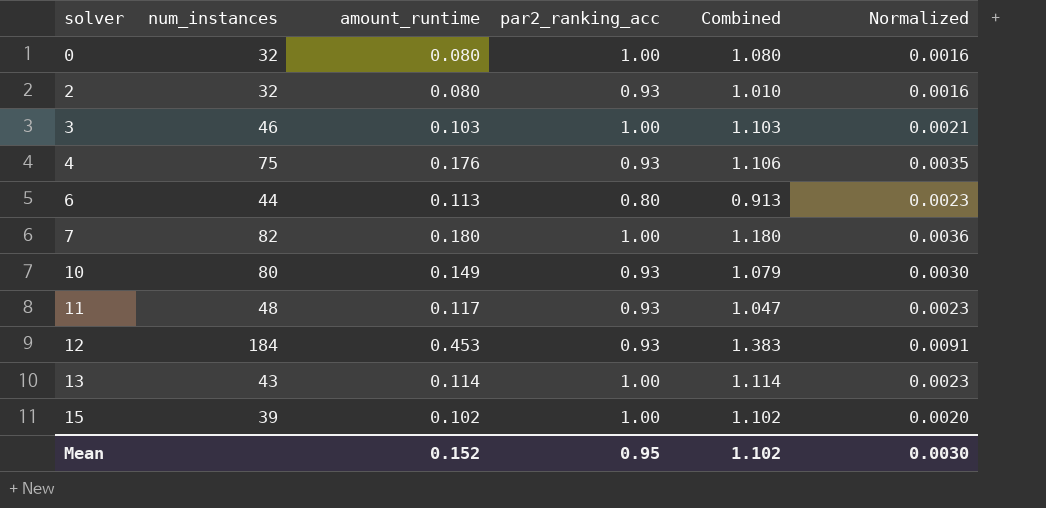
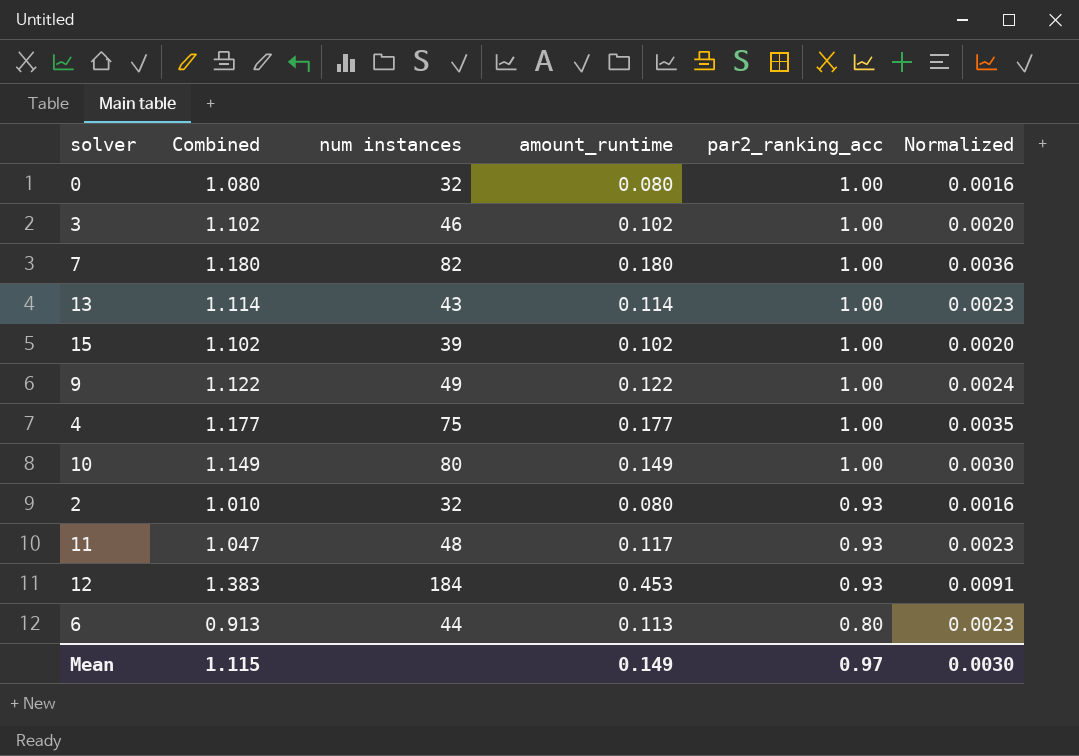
row order: solver ascending -> par2_ranking_acc descending
column Combined | position: 5 -> 2
column name: num_instances -> num instances
3 | Combined: 1.103 -> 1.102
3 | amount_runtime: 0.103 -> 0.102
3 | Normalized: 0.0021 -> 0.0020
row 9: none -> 1.122 | 49 | 0.122 | 1.00 | 0.0024
4 | Combined: 1.106 -> 1.177
4 | amount_runtime: 0.176 -> 0.177
4 | par2_ranking_acc: 0.93 -> 1.00
10 | Combined: 1.079 -> 1.149
10 | par2_ranking_acc: 0.93 -> 1.00
Mean | Combined: 1.102 -> 1.115
Mean | amount_runtime: 0.152 -> 0.149
Mean | par2_ranking_acc: 0.95 -> 0.97

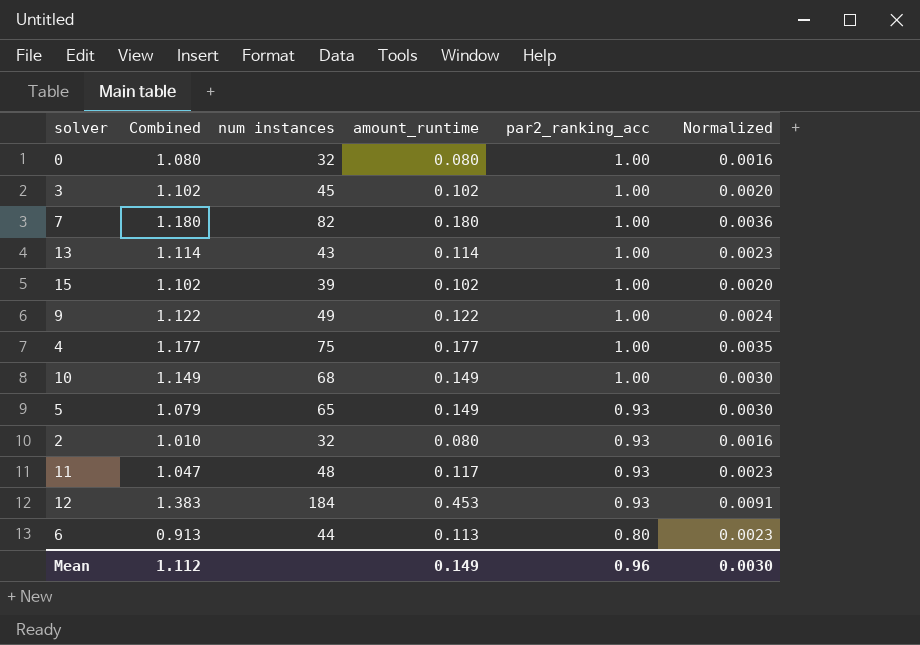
3 | num instances: 46 -> 45
10 | num instances: 80 -> 68
row 5: none -> 1.079 | 65 | 0.149 | 0.93 | 0.0030
Mean | Combined: 1.115 -> 1.112
Mean | par2_ranking_acc: 0.97 -> 0.96

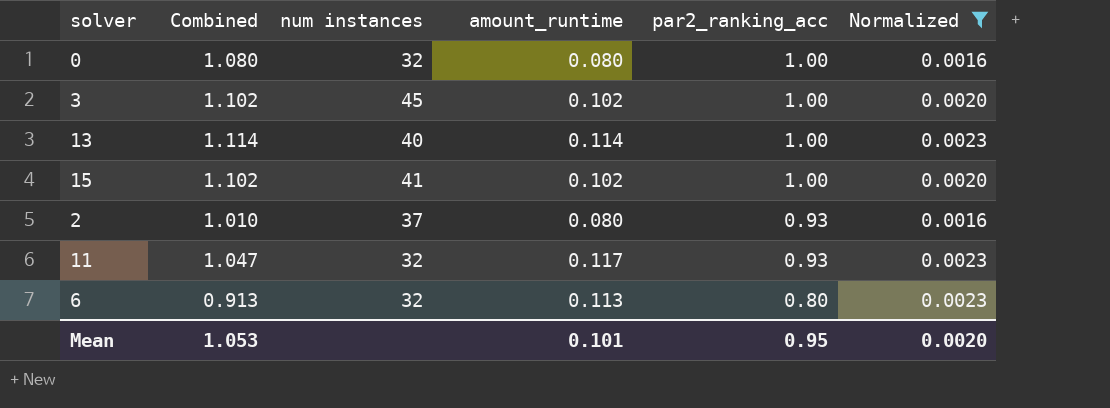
filter: none -> Normalized <= 0.0023
13 | num instances: 43 -> 40
15 | num instances: 39 -> 41
2 | num instances: 32 -> 37
11 | num instances: 48 -> 32
6 | num instances: 44 -> 32
Mean | Combined: 1.112 -> 1.053
Mean | amount_runtime: 0.149 -> 0.101
Mean | par2_ranking_acc: 0.96 -> 0.95
Mean | Normalized: 0.0030 -> 0.0020

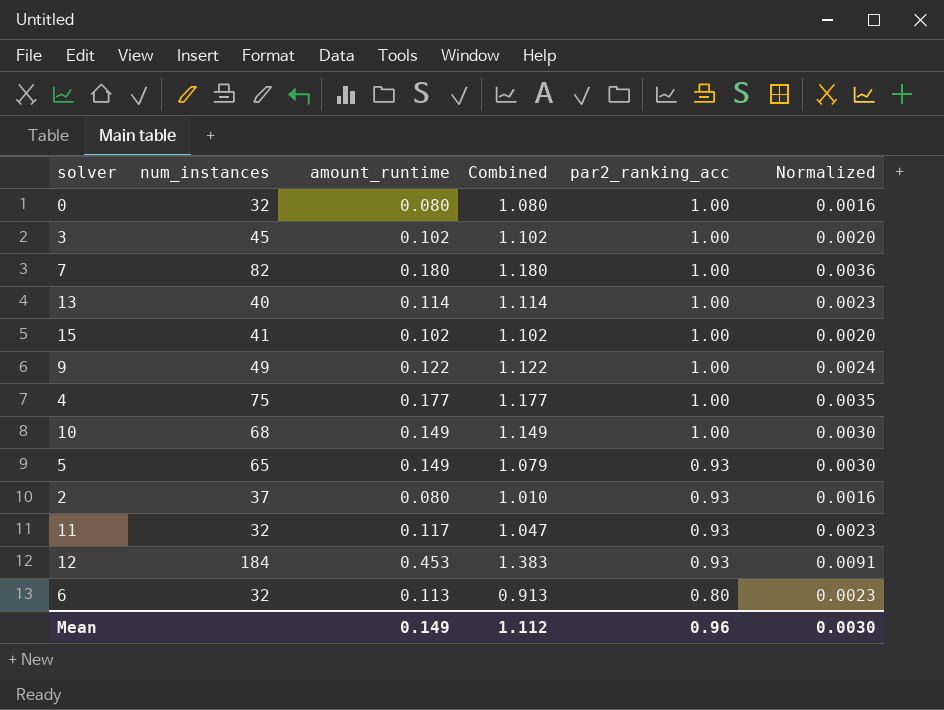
filter: Normalized <= 0.0023 -> none
column name: num instances -> num_instances
column Combined | position: 2 -> 4
Mean | amount_runtime: 0.101 -> 0.149
Mean | Combined: 1.053 -> 1.112
Mean | par2_ranking_acc: 0.95 -> 0.96
Mean | Normalized: 0.0020 -> 0.0030

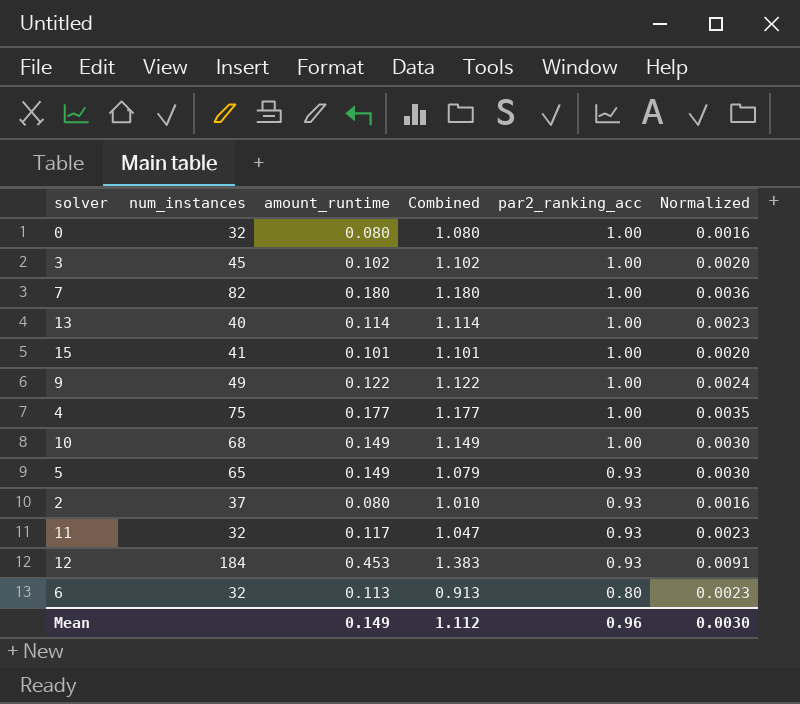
15 | amount_runtime: 0.102 -> 0.101
15 | Combined: 1.102 -> 1.101

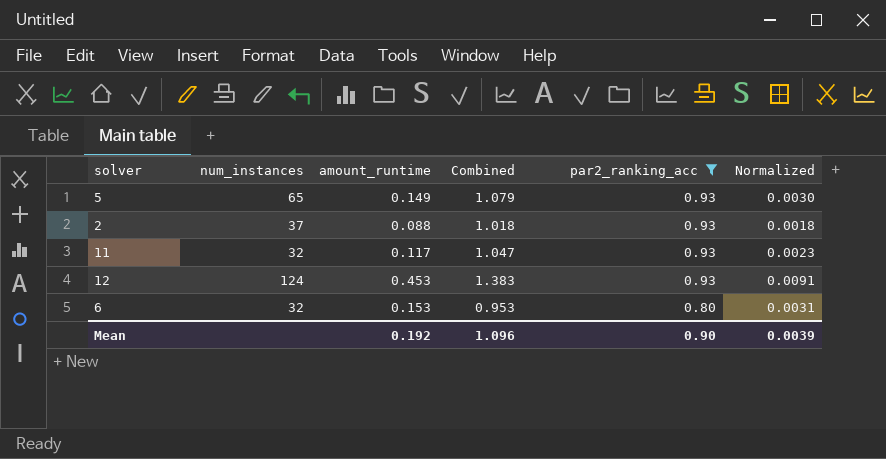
filter: none -> par2_ranking_acc != 1.00
2 | amount_runtime: 0.080 -> 0.088
2 | Combined: 1.010 -> 1.018
2 | Normalized: 0.0016 -> 0.0018
12 | num_instances: 184 -> 124
6 | amount_runtime: 0.113 -> 0.153
6 | Combined: 0.913 -> 0.953
6 | Normalized: 0.0023 -> 0.0031
Mean | amount_runtime: 0.149 -> 0.192
Mean | Combined: 1.112 -> 1.096
Mean | par2_ranking_acc: 0.96 -> 0.90
Mean | Normalized: 0.0030 -> 0.0039

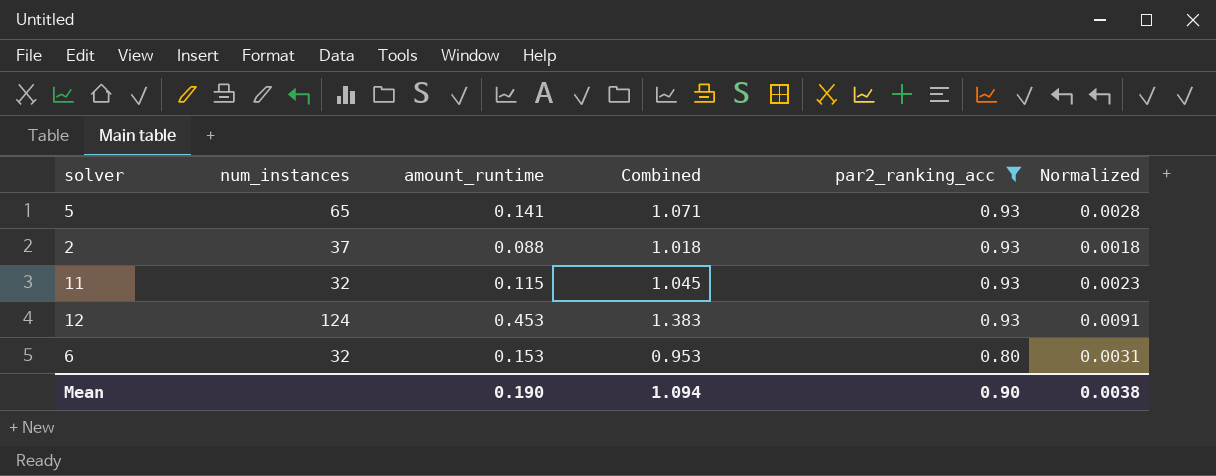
5 | amount_runtime: 0.149 -> 0.141
5 | Combined: 1.079 -> 1.071
5 | Normalized: 0.0030 -> 0.0028
11 | amount_runtime: 0.117 -> 0.115
11 | Combined: 1.047 -> 1.045
Mean | amount_runtime: 0.192 -> 0.190
Mean | Combined: 1.096 -> 1.094
Mean | Normalized: 0.0039 -> 0.0038

